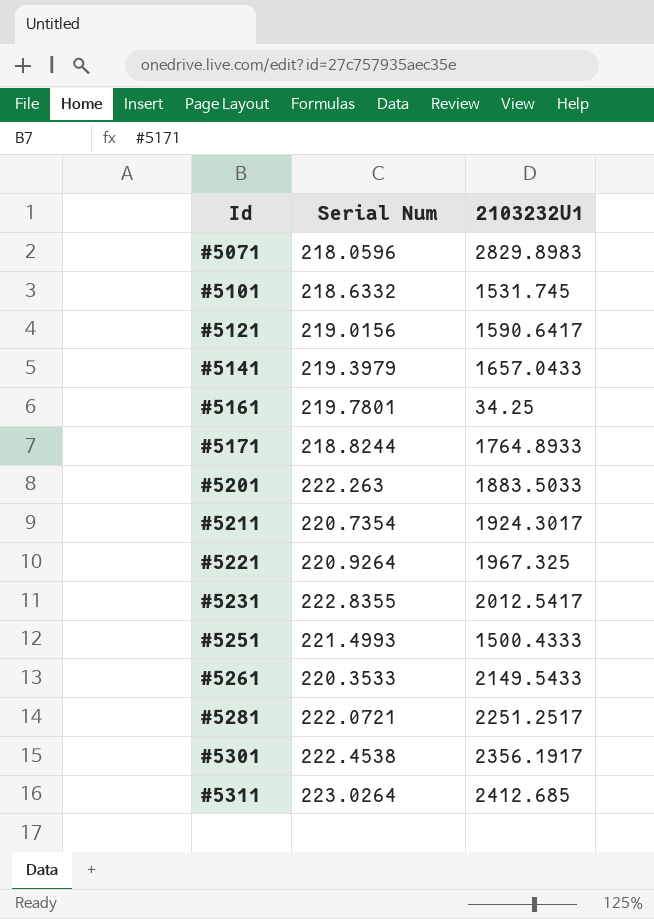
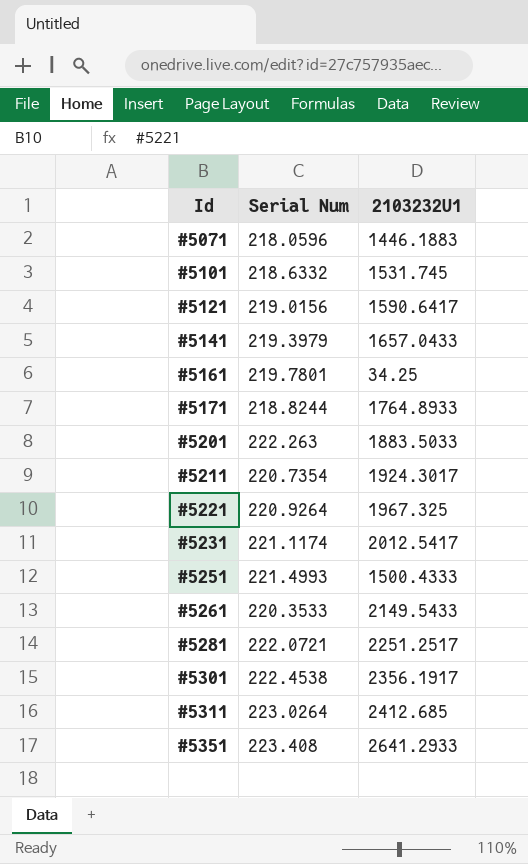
#5071 | 2103232U1: 2829.8983 -> 1446.1883
#5231 | Serial Num: 222.8355 -> 221.1174
row #5351: none -> 223.408 | 2641.2933

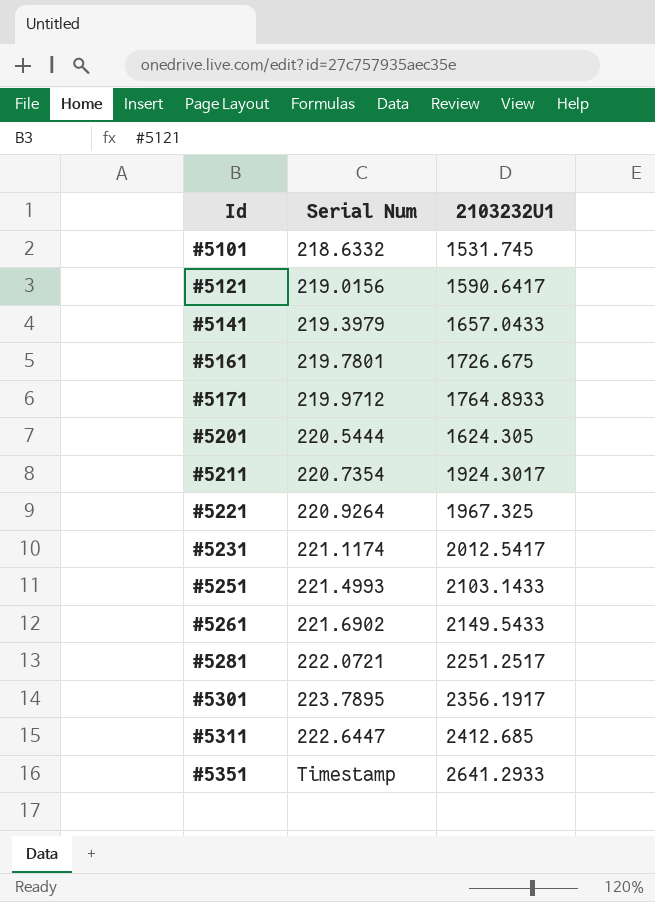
row #5071: 218.0596 | 1446.1883 -> none
#5161 | 2103232U1: 34.25 -> 1726.675
#5171 | Serial Num: 218.8244 -> 219.9712
#5201 | Serial Num: 222.263 -> 220.5444
#5201 | 2103232U1: 1883.5033 -> 1624.305
#5251 | 2103232U1: 1500.4333 -> 2103.1433
#5261 | Serial Num: 220.3533 -> 221.6902
#5301 | Serial Num: 222.4538 -> 223.7895
#5311 | Serial Num: 223.0264 -> 222.6447
#5351 | Serial Num: 223.408 -> Timestamp

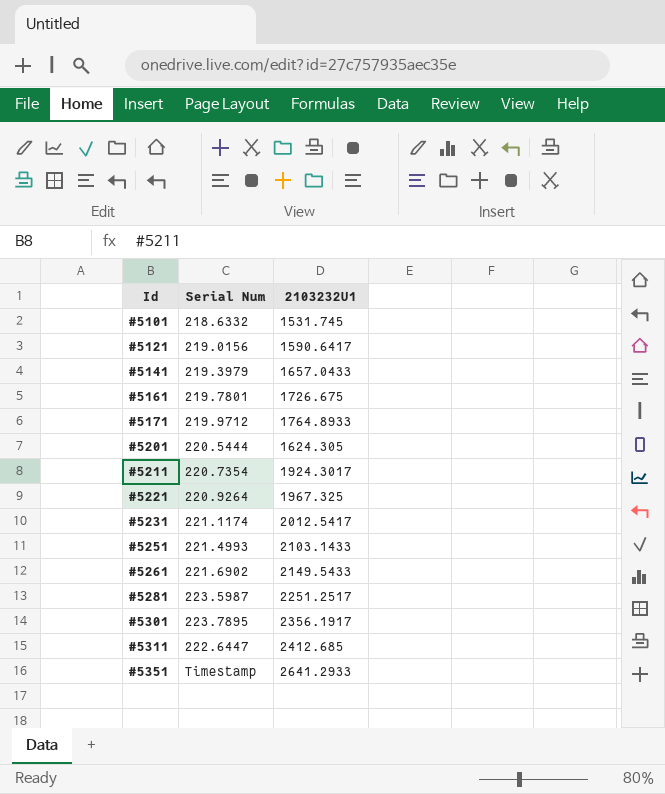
#5281 | Serial Num: 222.0721 -> 223.5987

